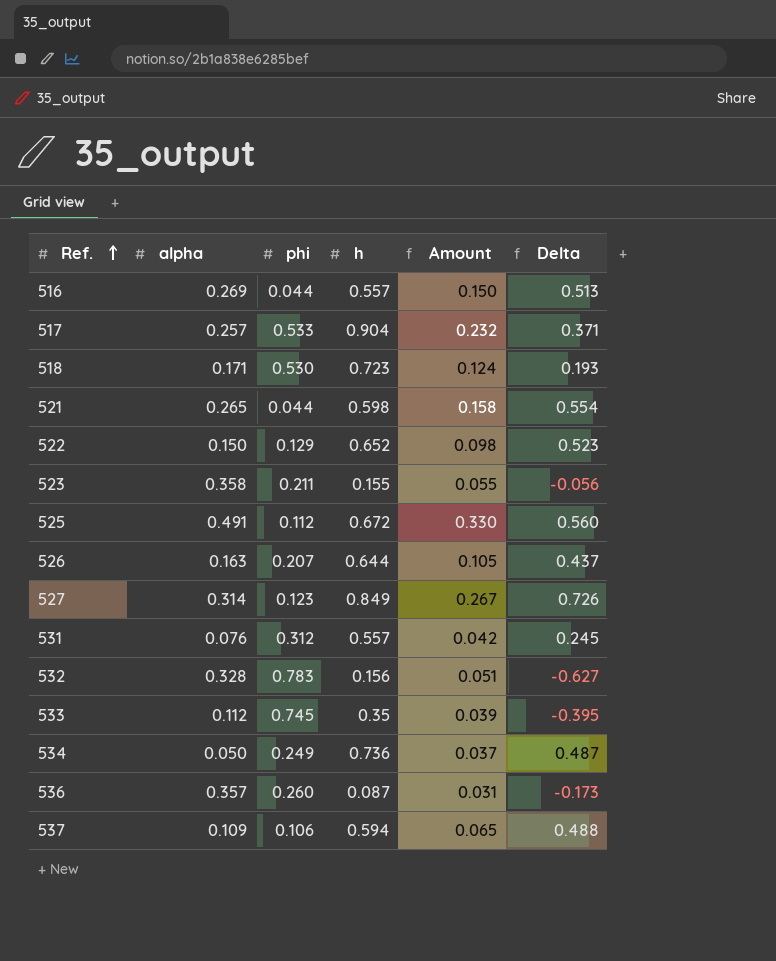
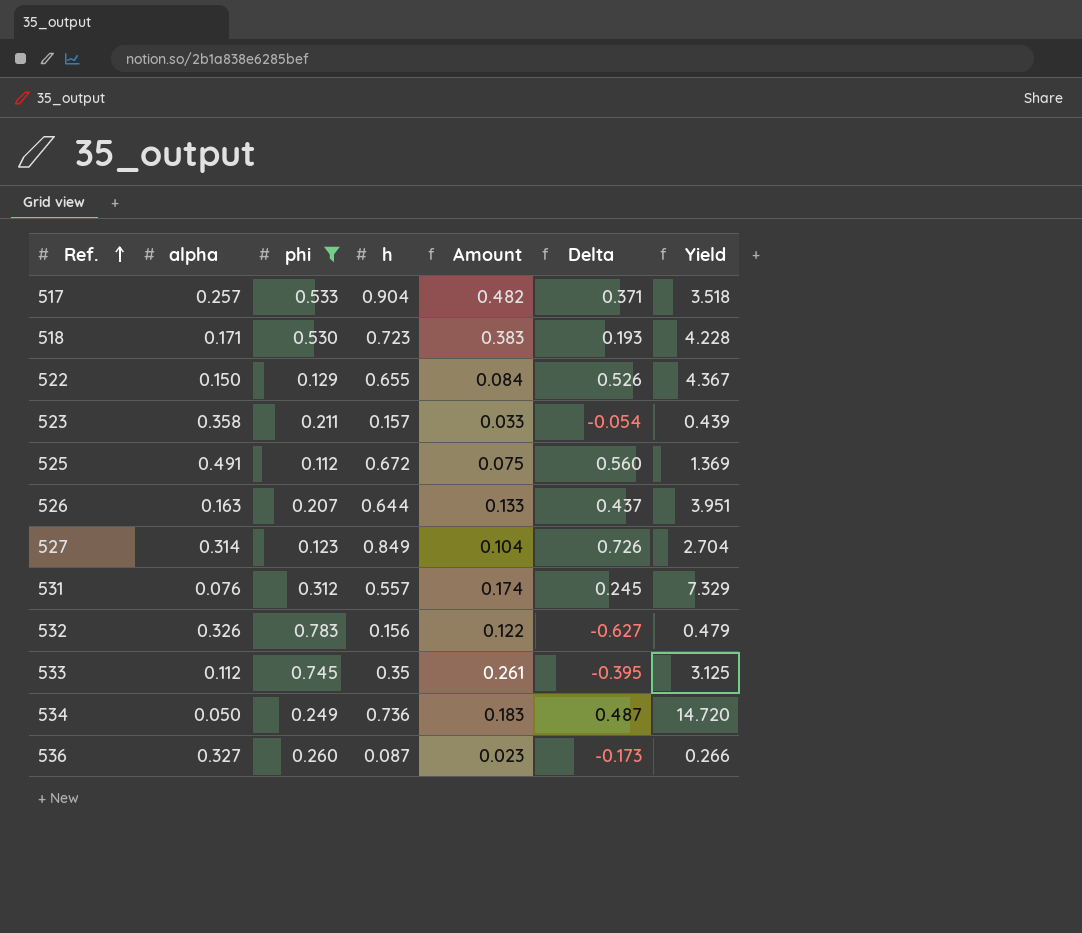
filter: none -> phi >= 0.112
column Amount | formula: [alpha] * [h] -> [phi] * [h]
column Yield | formula: none -> [h] / [alpha]
522 | h: 0.652 -> 0.655
522 | Delta: 0.523 -> 0.526
523 | h: 0.155 -> 0.157
523 | Delta: -0.056 -> -0.054
532 | alpha: 0.328 -> 0.326
536 | alpha: 0.357 -> 0.327

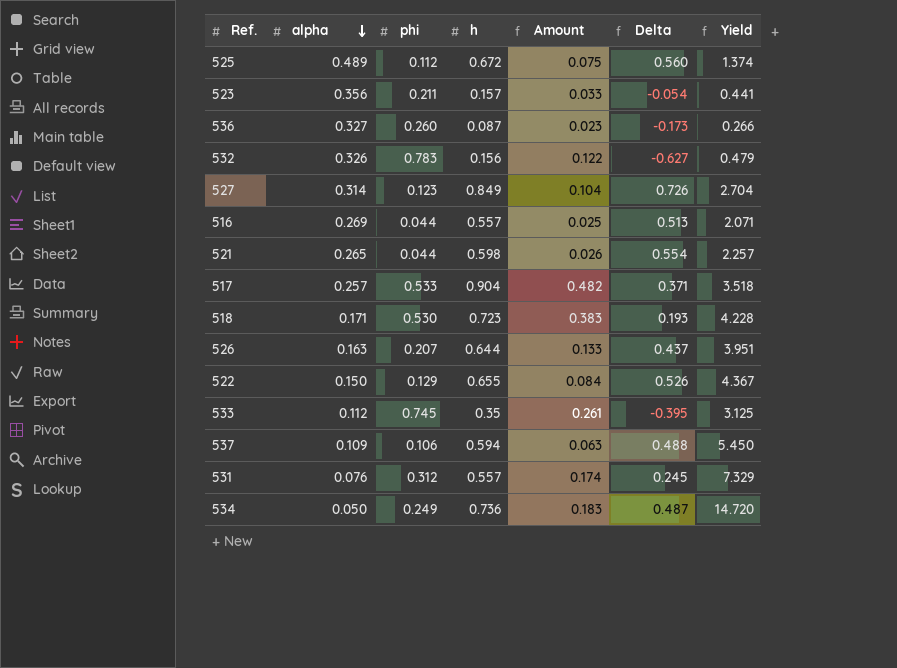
filter: phi >= 0.112 -> none
row order: Ref. ascending -> alpha descending
525 | alpha: 0.491 -> 0.489
525 | Yield: 1.369 -> 1.374
523 | alpha: 0.358 -> 0.356
523 | Yield: 0.439 -> 0.441

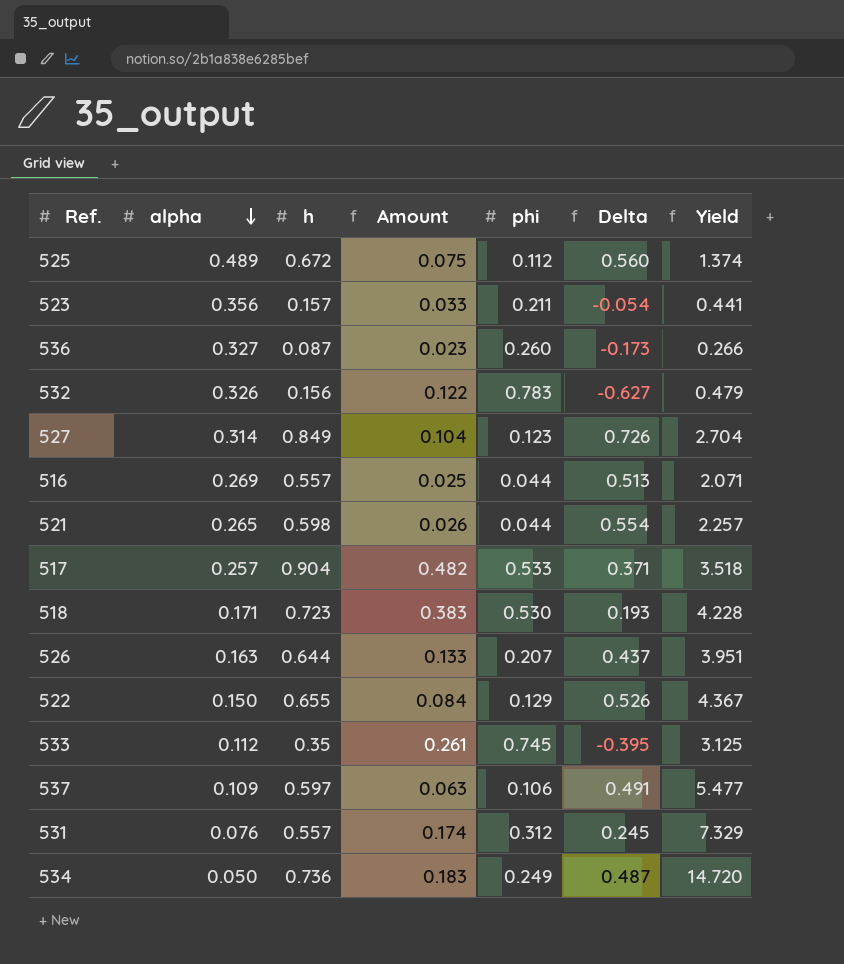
column phi | position: 3 -> 5
537 | h: 0.594 -> 0.597
537 | Delta: 0.488 -> 0.491
537 | Yield: 5.450 -> 5.477

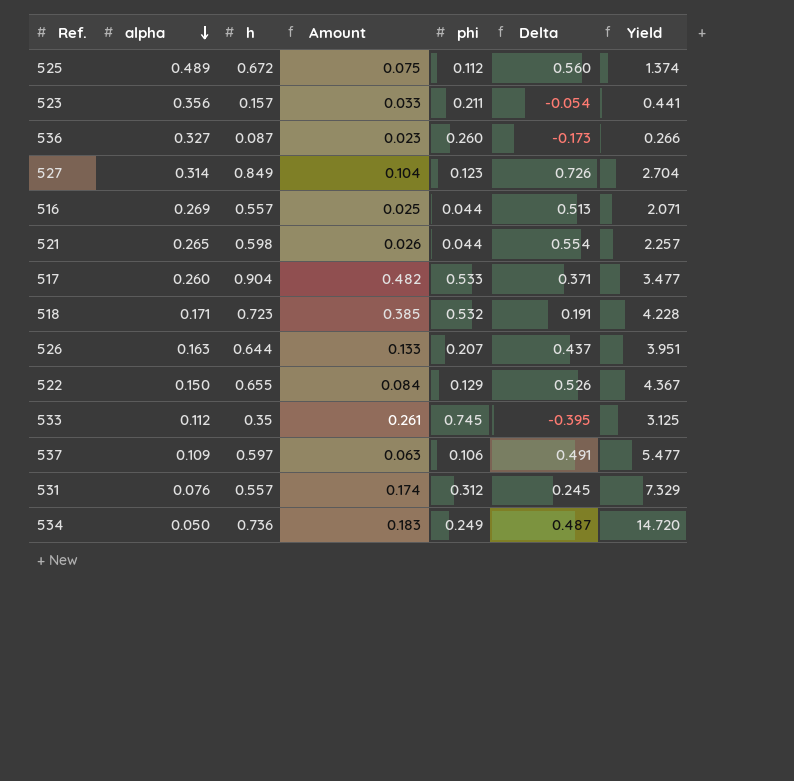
row 532: 0.326 | 0.156 | 0.122 | 0.783 | -0.627 | 0.479 -> none
517 | alpha: 0.257 -> 0.260
517 | Yield: 3.518 -> 3.477
518 | Amount: 0.383 -> 0.385
518 | phi: 0.530 -> 0.532
518 | Delta: 0.193 -> 0.191

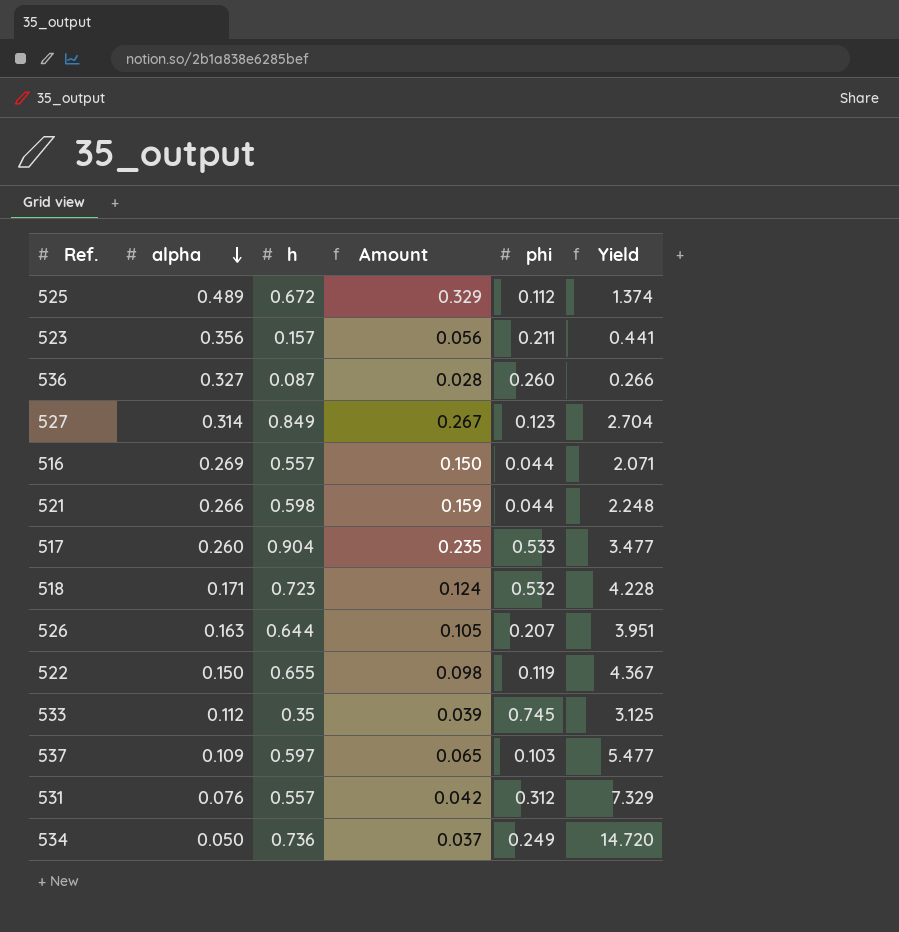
column Delta | formula: [h] - [phi] -> none
column Amount | formula: [h] * [phi] -> [alpha] * [h]
521 | alpha: 0.265 -> 0.266
521 | Yield: 2.257 -> 2.248
522 | phi: 0.129 -> 0.119
537 | phi: 0.106 -> 0.103

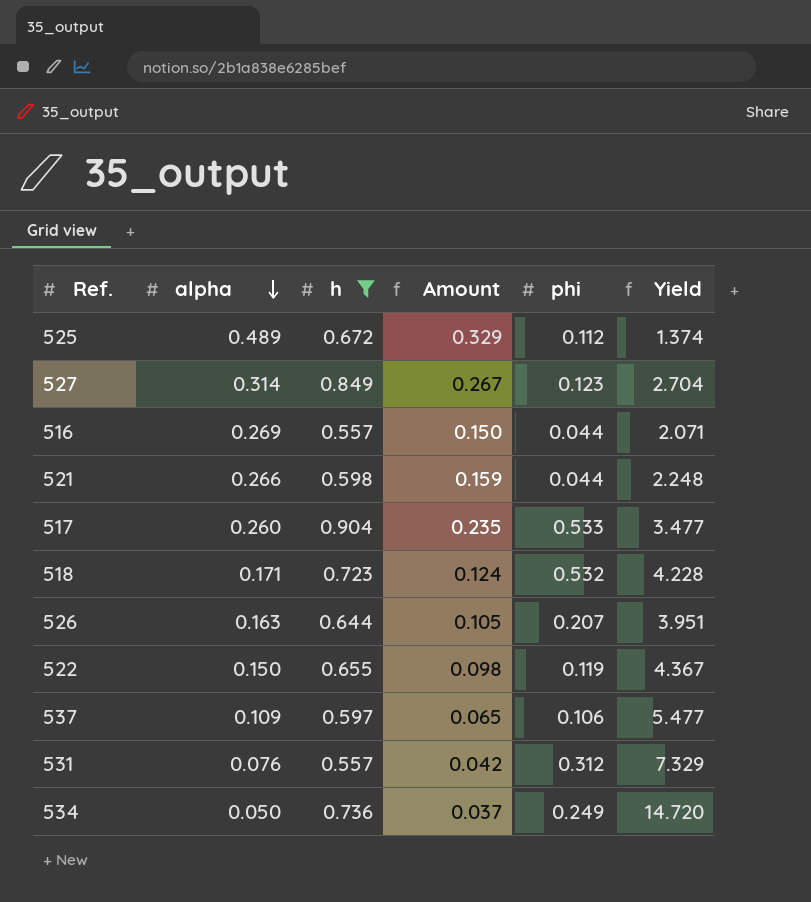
filter: none -> h >= 0.557
537 | phi: 0.103 -> 0.106

